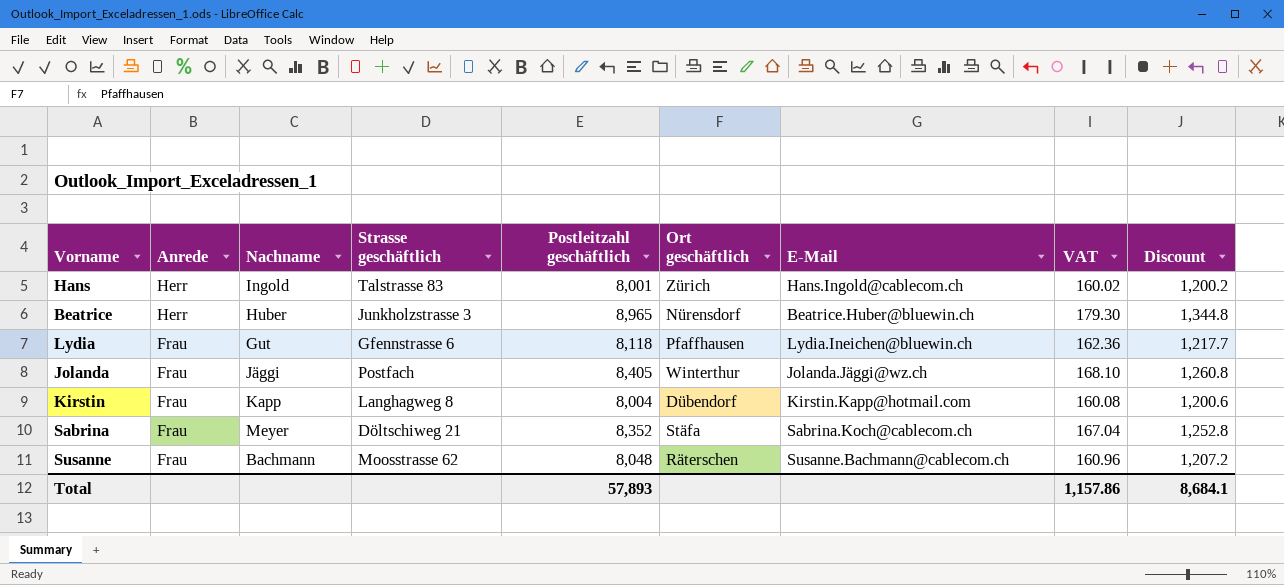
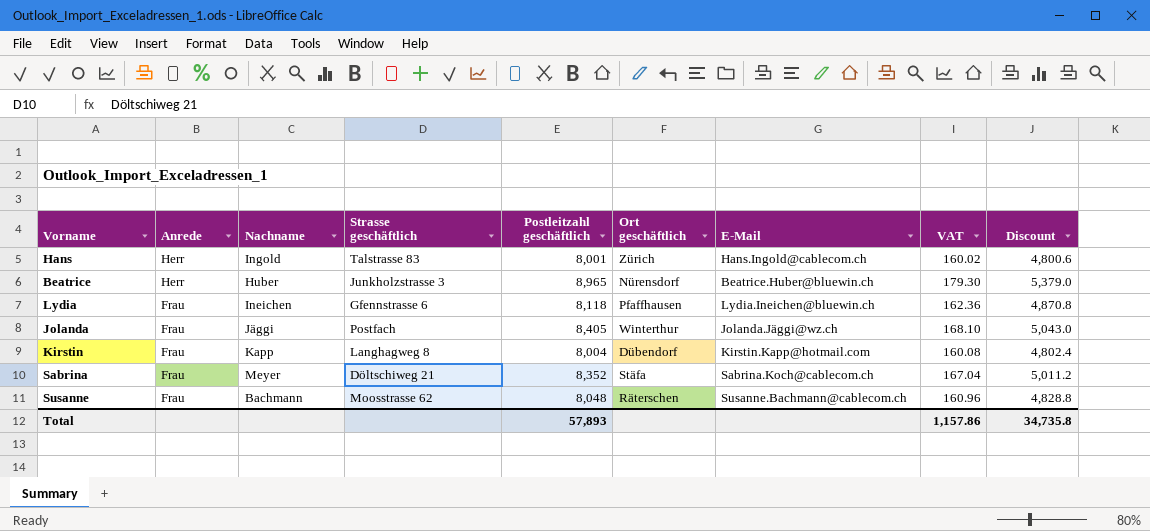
column Discount | formula: [Postleitzahl geschäftlich] * 0.15 -> [Postleitzahl geschäftlich] * 0.6
Lydia | Nachname: Gut -> Ineichen
Total | Discount: 8,684.1 -> 34,735.8

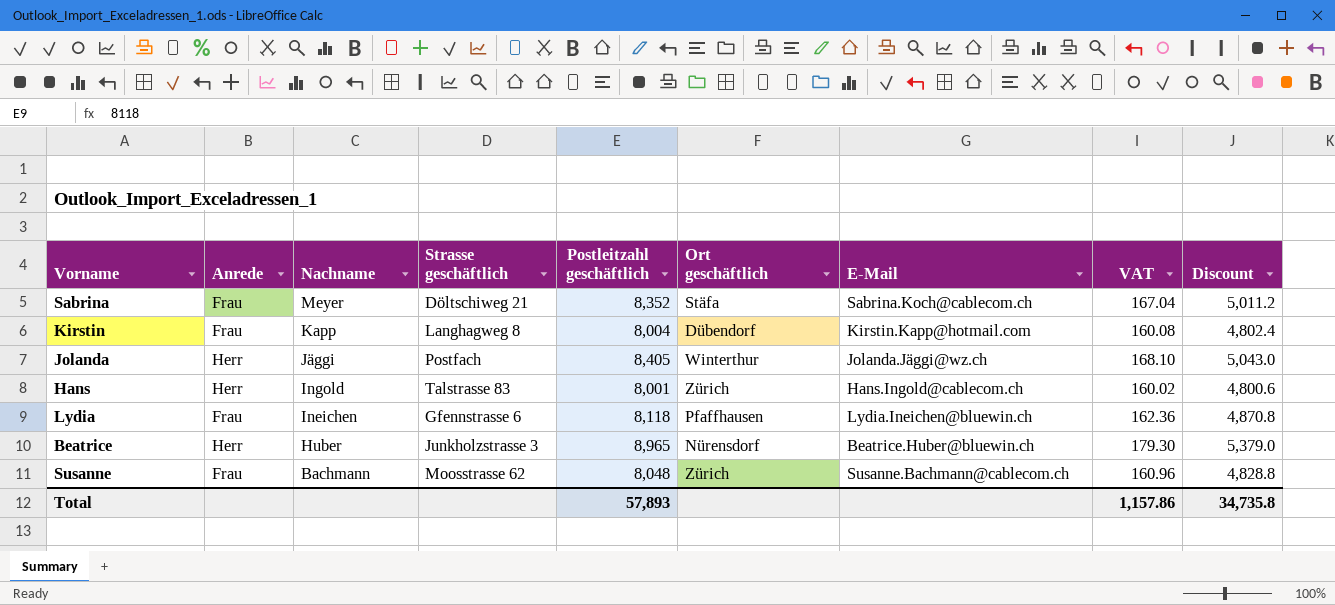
row order: Anrede descending -> Nachname descending
Jolanda | Anrede: Frau -> Herr
Susanne | Ort geschäftlich: Räterschen -> Zürich

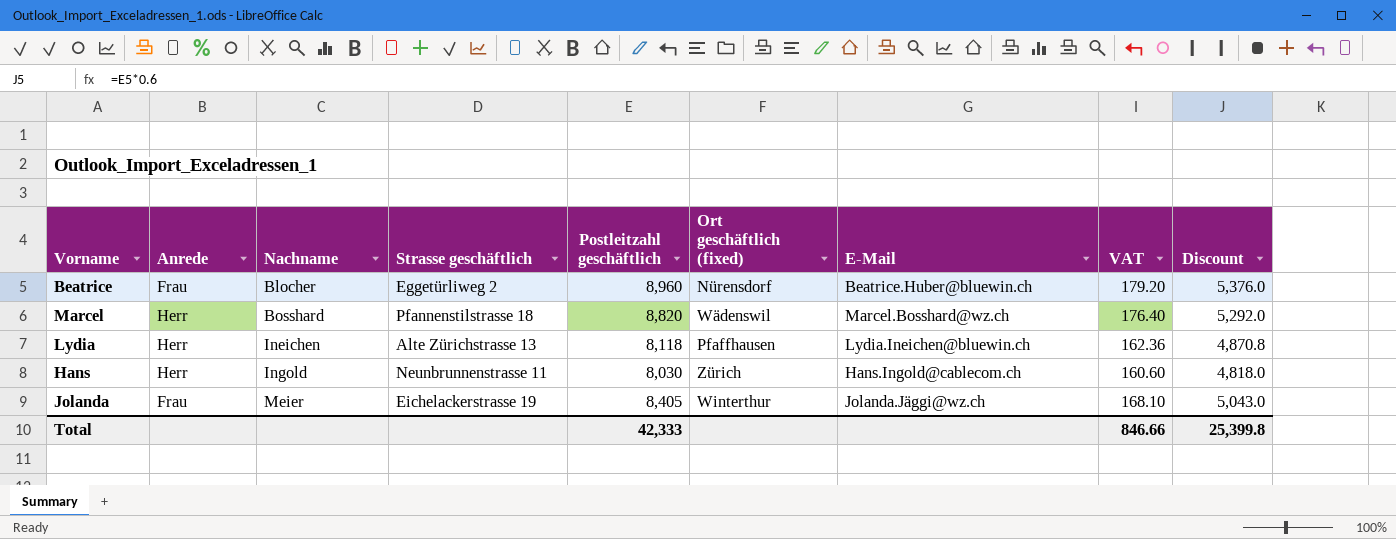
row order: Nachname descending -> Nachname ascending
column name: Ort geschäftlich -> Ort geschäftlich (fixed)
row Sabrina: Frau | Meyer | Döltschiweg 21 | 8,352 | Stäfa | Sabrina.Koch@cablecom.ch | 167.04 | 5,011.2 -> none
row Kirstin: Frau | Kapp | Langhagweg 8 | 8,004 | Dübendorf | Kirstin.Kapp@hotmail.com | 160.08 | 4,802.4 -> none
row Susanne: Frau | Bachmann | Moosstrasse 62 | 8,048 | Zürich | Susanne.Bachmann@cablecom.ch | 160.96 | 4,828.8 -> none
Beatrice | Anrede: Herr -> Frau
Beatrice | Nachname: Huber -> Blocher
Beatrice | Strasse geschäftlich: Junkholzstrasse 3 -> Eggetürliweg 2
Beatrice | Postleitzahl geschäftlich: 8,965 -> 8,960
Beatrice | VAT: 179.30 -> 179.20
Beatrice | Discount: 5,379.0 -> 5,376.0
row Marcel: none -> Herr | Bosshard | Pfannenstilstrasse 18 | 8,820 | Wädenswil | Marcel.Bosshard@wz.ch | 176.40 | 5,292.0
Lydia | Anrede: Frau -> Herr
Lydia | Strasse geschäftlich: Gfennstrasse 6 -> Alte Zürichstrasse 13
Hans | Strasse geschäftlich: Talstrasse 83 -> Neunbrunnenstrasse 11
Hans | Postleitzahl geschäftlich: 8,001 -> 8,030
Hans | VAT: 160.02 -> 160.60
Hans | Discount: 4,800.6 -> 4,818.0
Jolanda | Anrede: Herr -> Frau
Jolanda | Nachname: Jäggi -> Meier
Jolanda | Strasse geschäftlich: Postfach -> Eichelackerstrasse 19
Total | Postleitzahl geschäftlich: 57,893 -> 42,333
Total | VAT: 1,157.86 -> 846.66
Total | Discount: 34,735.8 -> 25,399.8

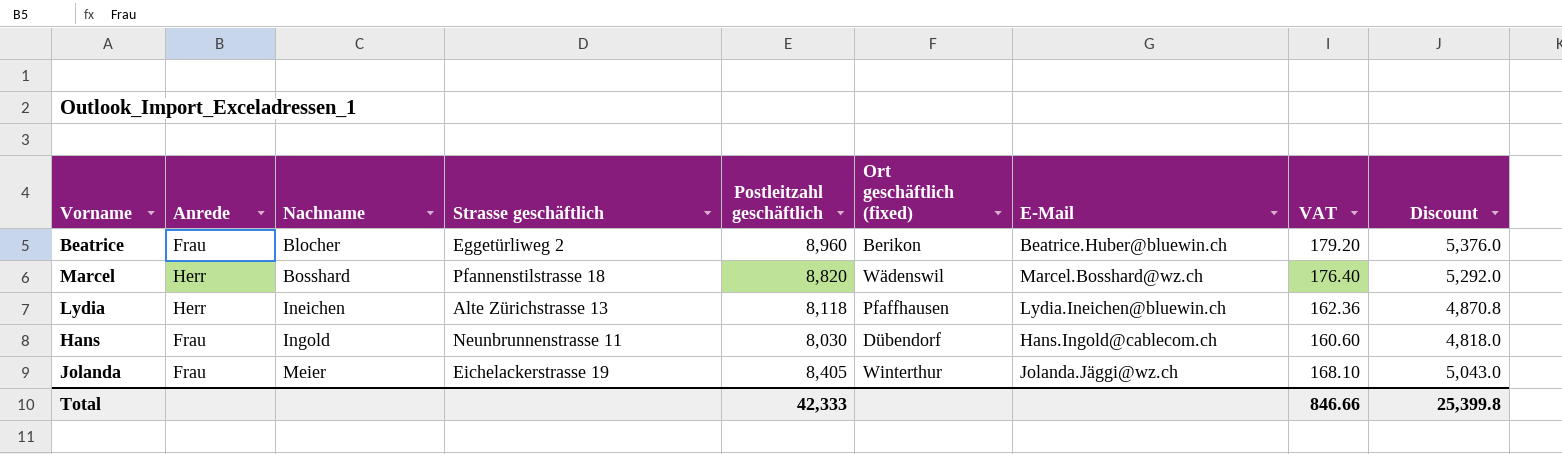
Beatrice | Ort geschäftlich (fixed): Nürensdorf -> Berikon
Hans | Anrede: Herr -> Frau
Hans | Ort geschäftlich (fixed): Zürich -> Dübendorf

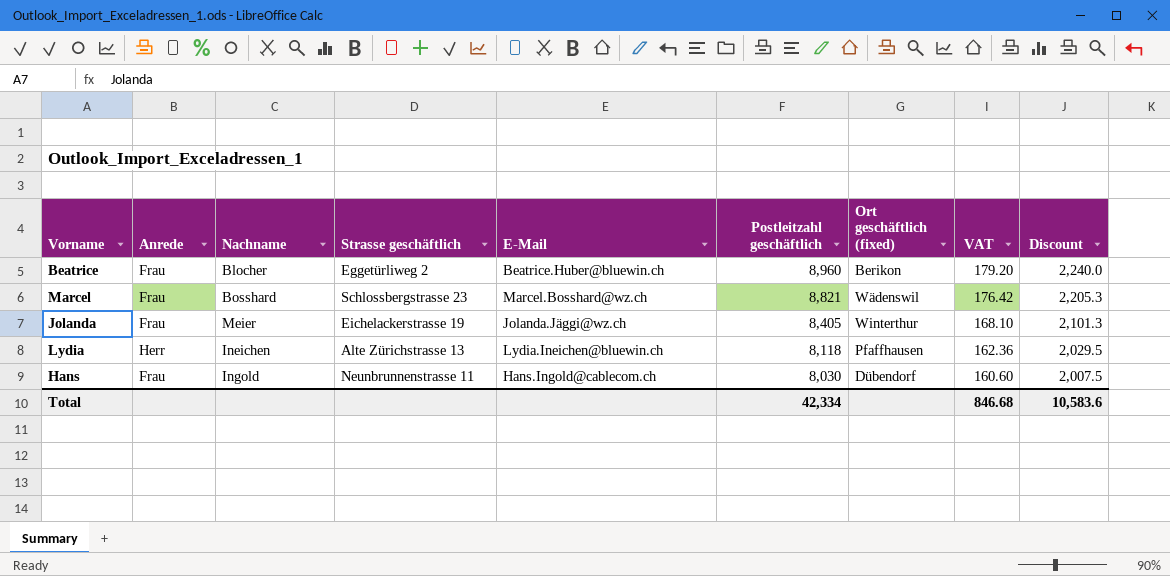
row order: Nachname ascending -> Postleitzahl geschäftlich descending
column E-Mail | position: 7 -> 5
column Discount | formula: [Postleitzahl geschäftlich] * 0.6 -> [Postleitzahl geschäftlich] * 0.25
Marcel | Anrede: Herr -> Frau
Marcel | Strasse geschäftlich: Pfannenstilstrasse 18 -> Schlossbergstrasse 23
Marcel | Postleitzahl geschäftlich: 8,820 -> 8,821
Marcel | VAT: 176.40 -> 176.42
Total | Postleitzahl geschäftlich: 42,333 -> 42,334
Total | VAT: 846.66 -> 846.68
Total | Discount: 25,399.8 -> 10,583.6

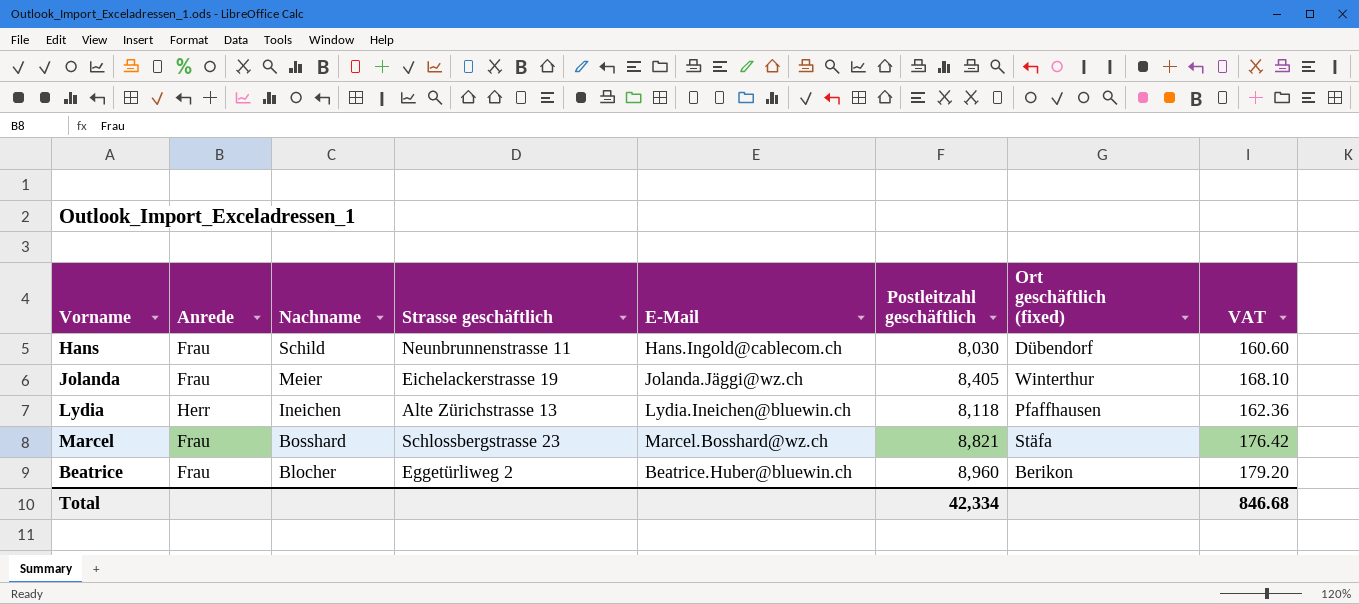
row order: Postleitzahl geschäftlich descending -> Nachname descending
column Discount | formula: [Postleitzahl geschäftlich] * 0.25 -> none
Hans | Nachname: Ingold -> Schild
Marcel | Ort geschäftlich (fixed): Wädenswil -> Stäfa

